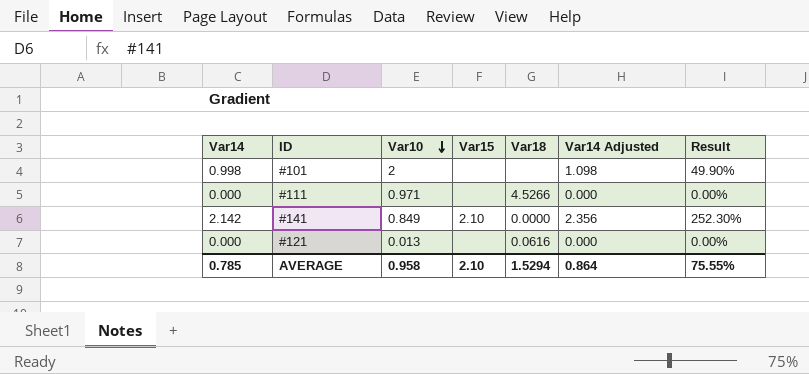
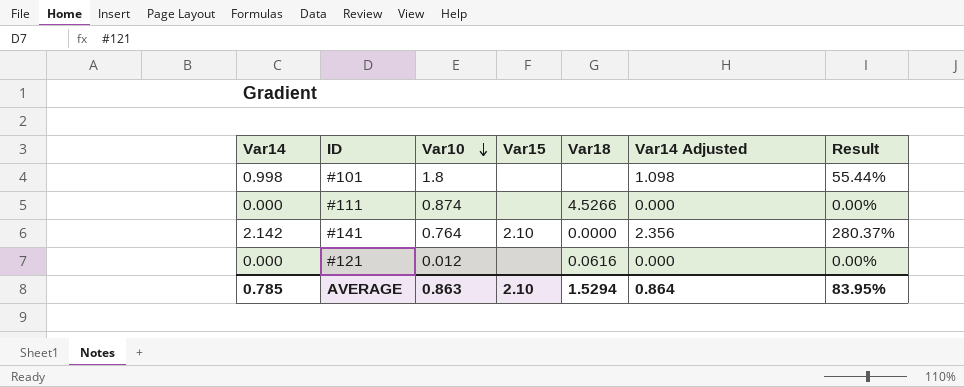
#101 | Var10: 2 -> 1.8
#101 | Result: 49.90% -> 55.44%
#111 | Var10: 0.971 -> 0.874
#141 | Var10: 0.849 -> 0.764
#141 | Result: 252.30% -> 280.37%
#121 | Var10: 0.013 -> 0.012
AVERAGE | Var10: 0.958 -> 0.863
AVERAGE | Result: 75.55% -> 83.95%

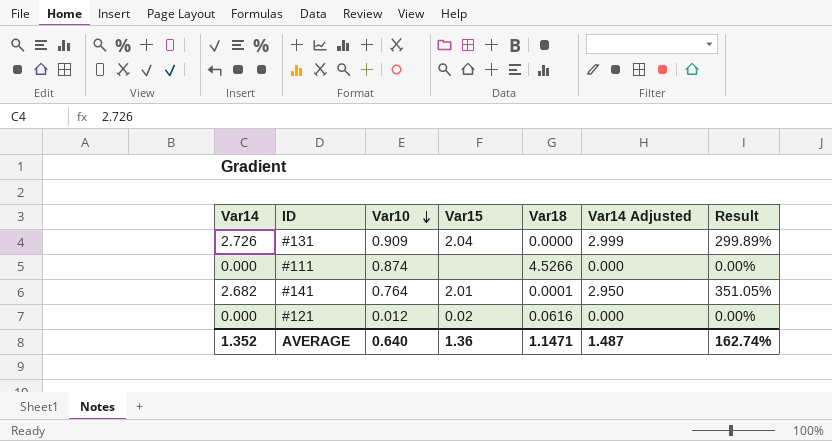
row #101: 0.998 | 1.8 | none | none | 1.098 | 55.44% -> none
row #131: none -> 2.726 | 0.909 | 2.04 | 0.0000 | 2.999 | 299.89%
#141 | Var14: 2.142 -> 2.682
#141 | Var15: 2.10 -> 2.01
#141 | Var18: 0.0000 -> 0.0001
#141 | Var14 Adjusted: 2.356 -> 2.950
#141 | Result: 280.37% -> 351.05%
#121 | Var15: none -> 0.02
AVERAGE | Var14: 0.785 -> 1.352
AVERAGE | Var10: 0.863 -> 0.640
AVERAGE | Var15: 2.10 -> 1.36
AVERAGE | Var18: 1.5294 -> 1.1471
AVERAGE | Var14 Adjusted: 0.864 -> 1.487
AVERAGE | Result: 83.95% -> 162.74%

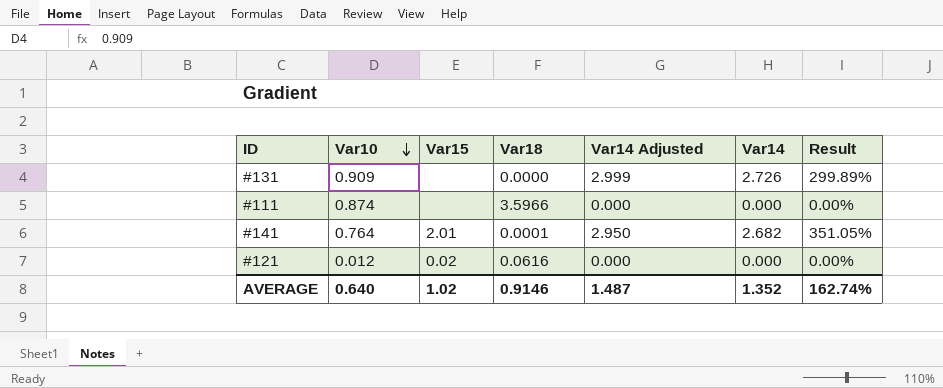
column Var14 | position: 1 -> 6
#131 | Var15: 2.04 -> none
#111 | Var18: 4.5266 -> 3.5966
AVERAGE | Var15: 1.36 -> 1.02
AVERAGE | Var18: 1.1471 -> 0.9146

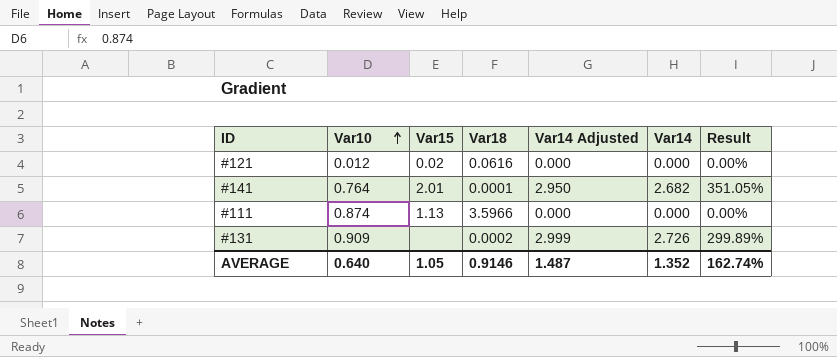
row order: Var10 descending -> Var10 ascending
#111 | Var15: none -> 1.13
#131 | Var18: 0.0000 -> 0.0002
AVERAGE | Var15: 1.02 -> 1.05

